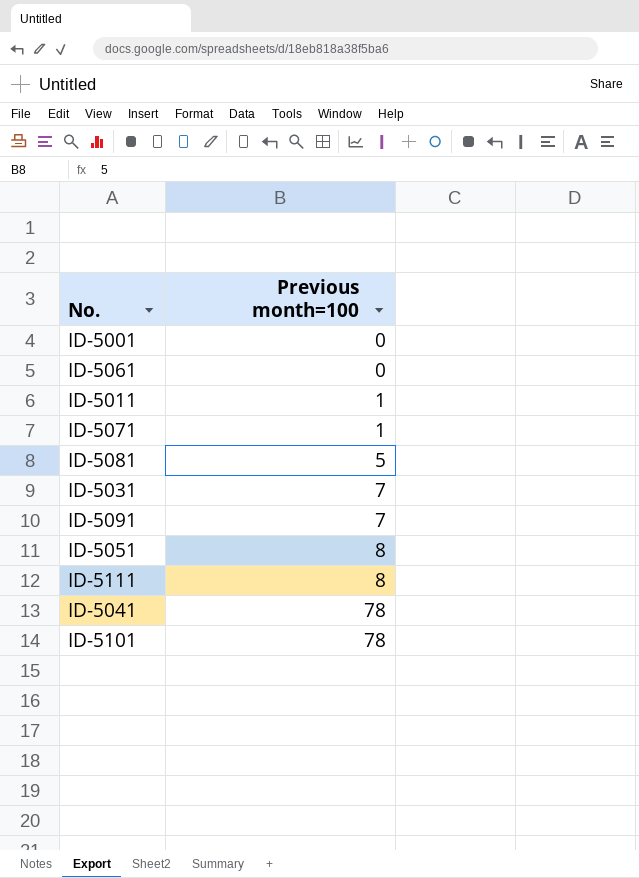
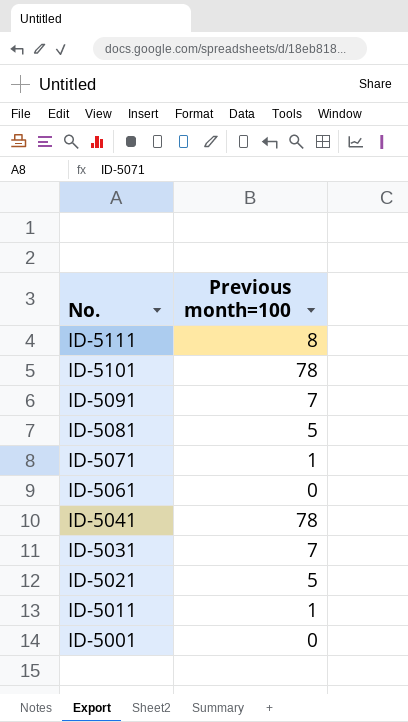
row order: Previous month=100 ascending -> No. descending
row ID-5051: 8 -> none
row ID-5021: none -> 5

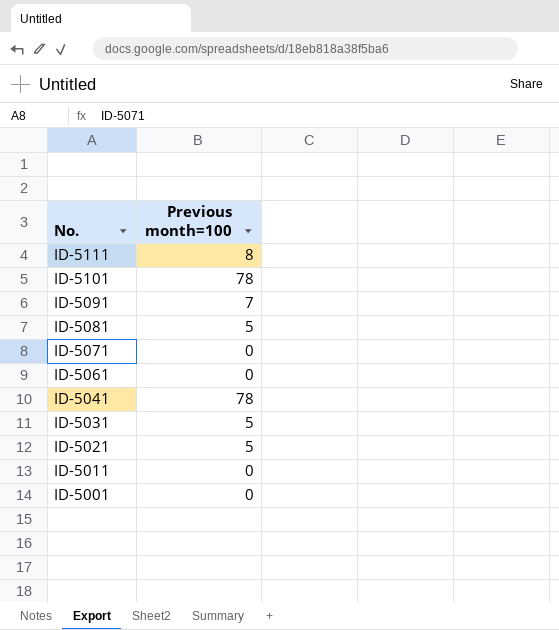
ID-5071 | Previous month=100: 1 -> 0
ID-5031 | Previous month=100: 7 -> 5
ID-5011 | Previous month=100: 1 -> 0

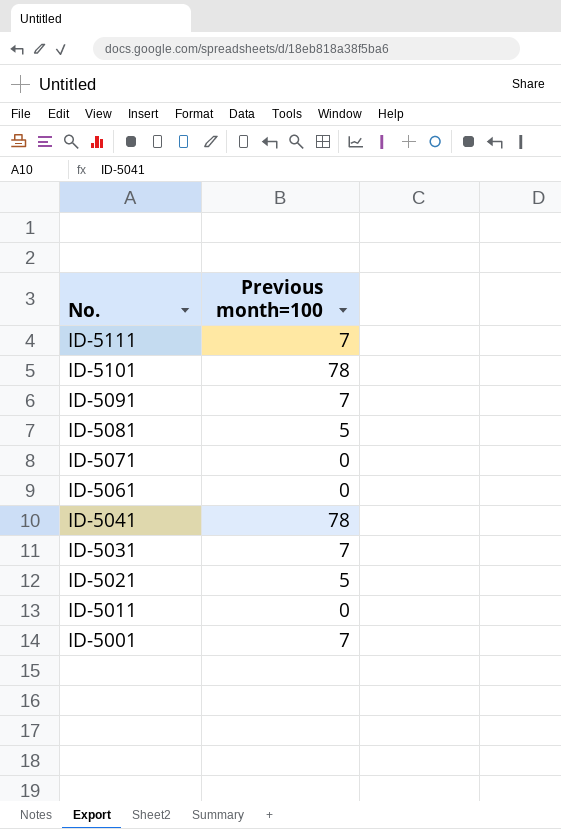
ID-5111 | Previous month=100: 8 -> 7
ID-5031 | Previous month=100: 5 -> 7
ID-5001 | Previous month=100: 0 -> 7

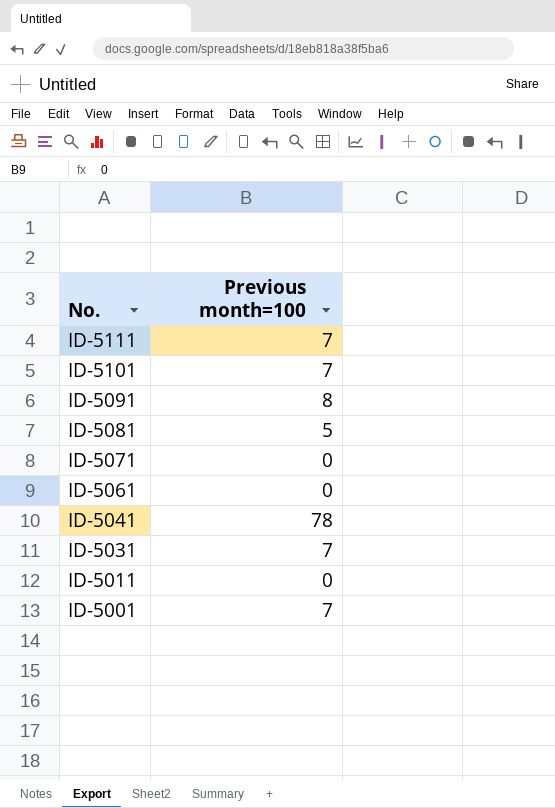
row ID-5021: 5 -> none
ID-5101 | Previous month=100: 78 -> 7
ID-5091 | Previous month=100: 7 -> 8

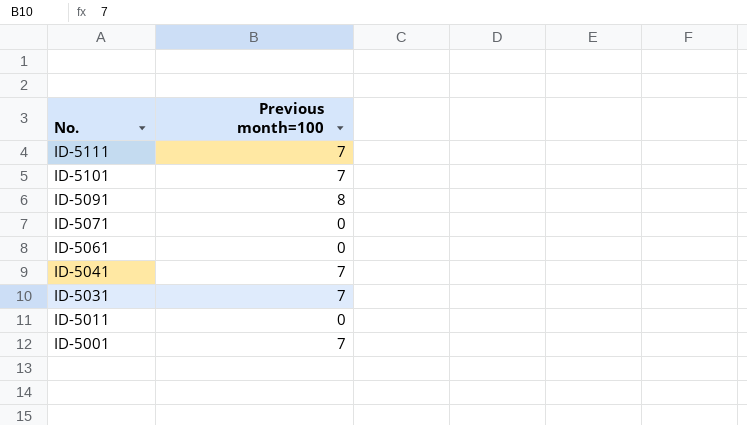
row ID-5081: 5 -> none
ID-5041 | Previous month=100: 78 -> 7

